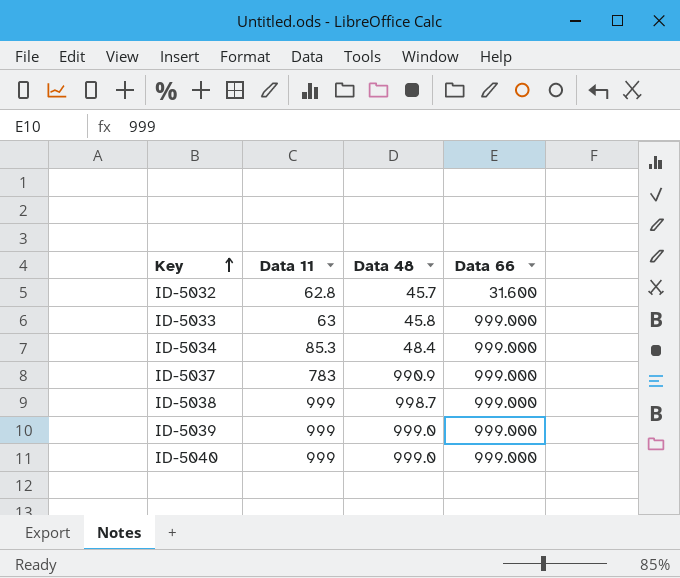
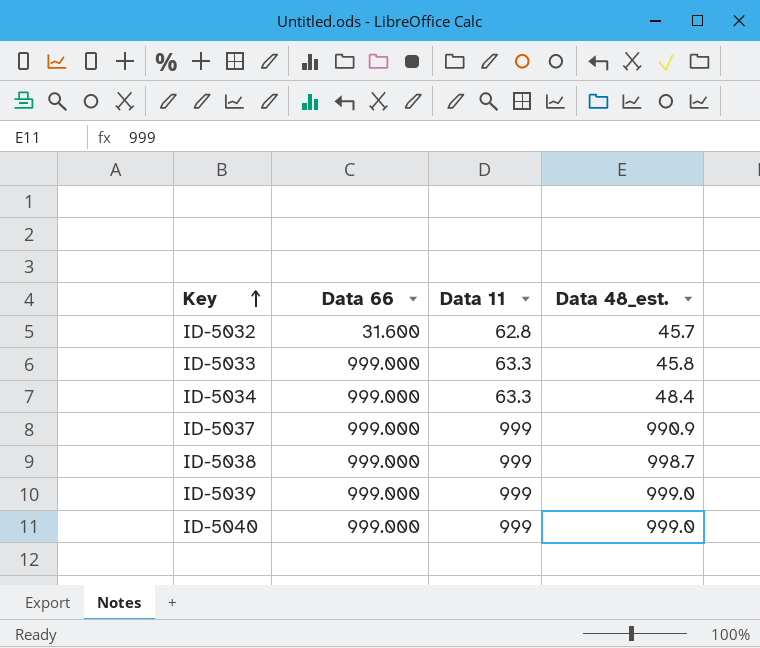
column Data 66 | position: 4 -> 2
column name: Data 48 -> Data 48_est.
ID-5033 | Data 11: 63 -> 63.3
ID-5034 | Data 11: 85.3 -> 63.3
ID-5037 | Data 11: 783 -> 999

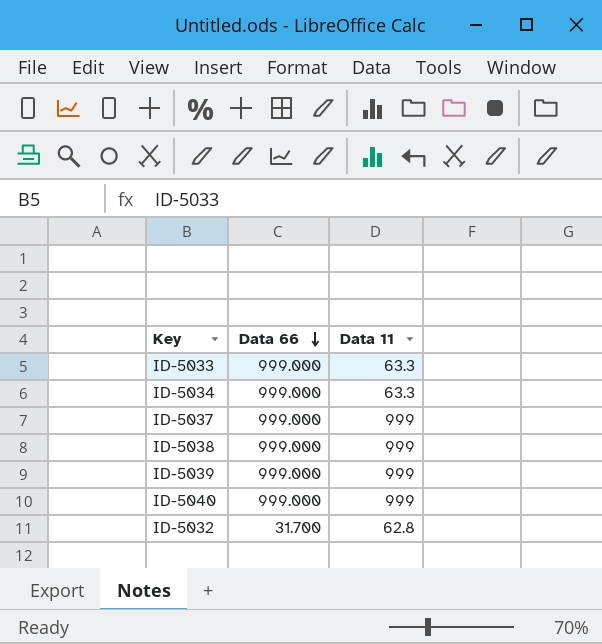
row order: Key ascending -> Data 66 descending
column Data 48_est. | position: 4 -> none
ID-5032 | Data 66: 31.600 -> 31.700

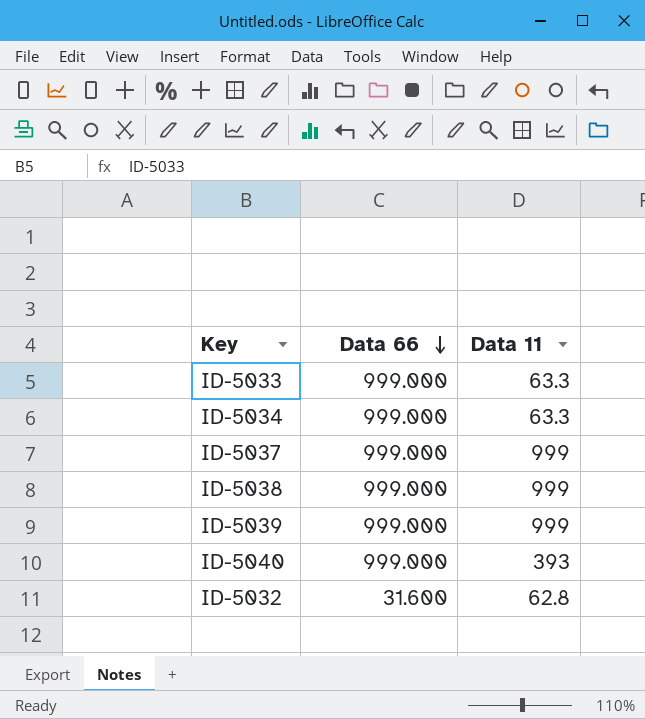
ID-5040 | Data 11: 999 -> 393
ID-5032 | Data 66: 31.700 -> 31.600

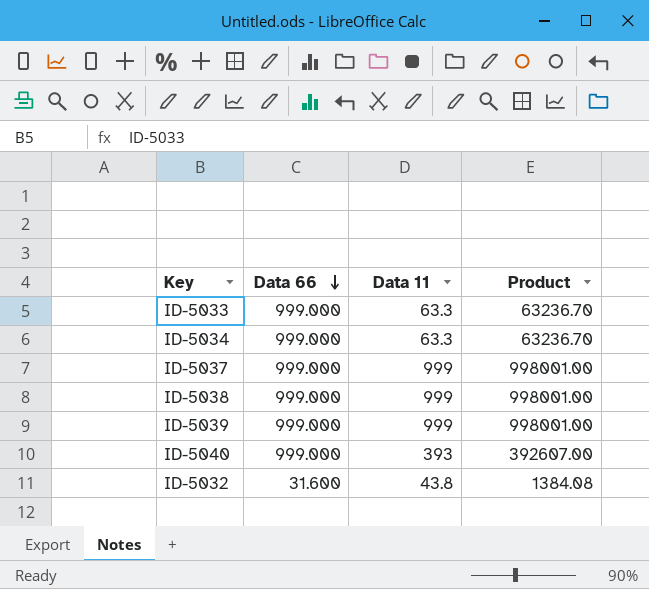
column Product | formula: none -> [Data 66] * [Data 11]
ID-5032 | Data 11: 62.8 -> 43.8

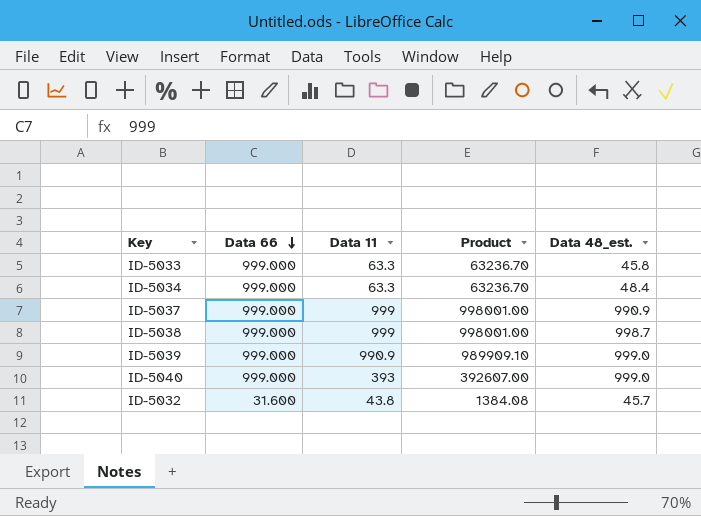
column Data 48_est. | position: none -> 5
ID-5039 | Data 11: 999 -> 990.9
ID-5039 | Product: 998001.00 -> 989909.10

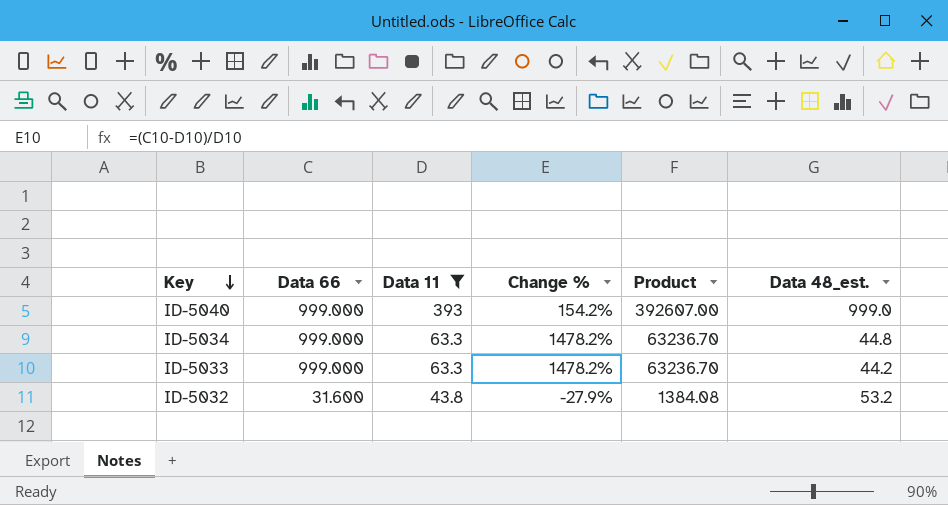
filter: none -> Data 11 <= 393
row order: Data 66 descending -> Key descending
column Change % | formula: none -> ([Data 66] - [Data 11]) / [Data 11]
ID-5034 | Data 48_est.: 48.4 -> 44.8
ID-5033 | Data 48_est.: 45.8 -> 44.2
ID-5032 | Data 48_est.: 45.7 -> 53.2

